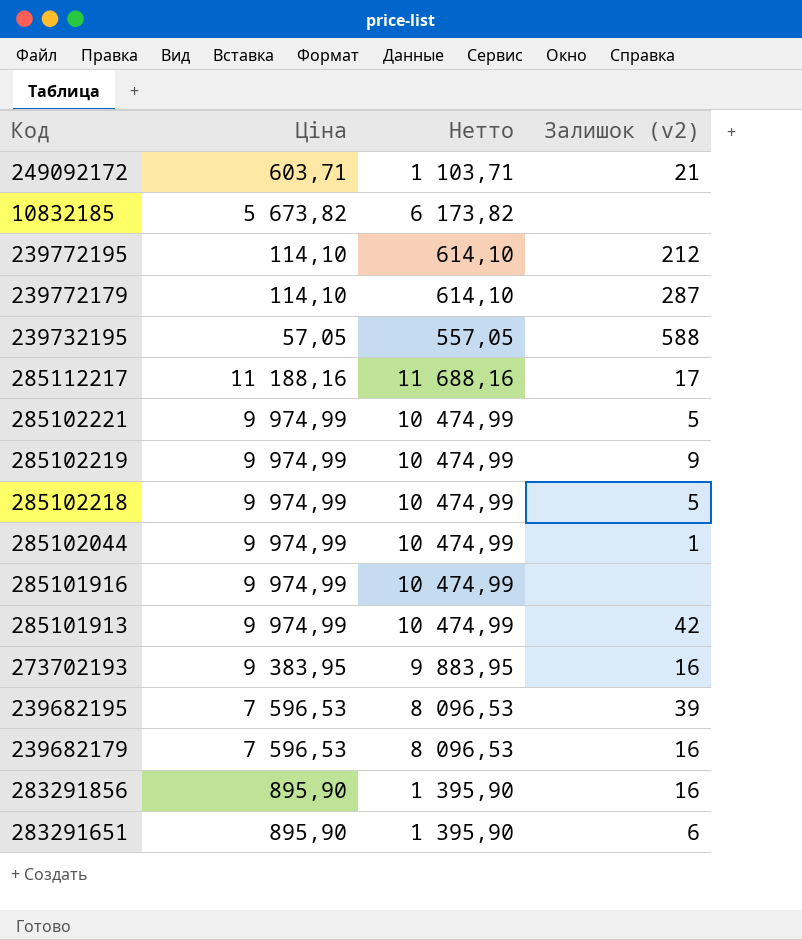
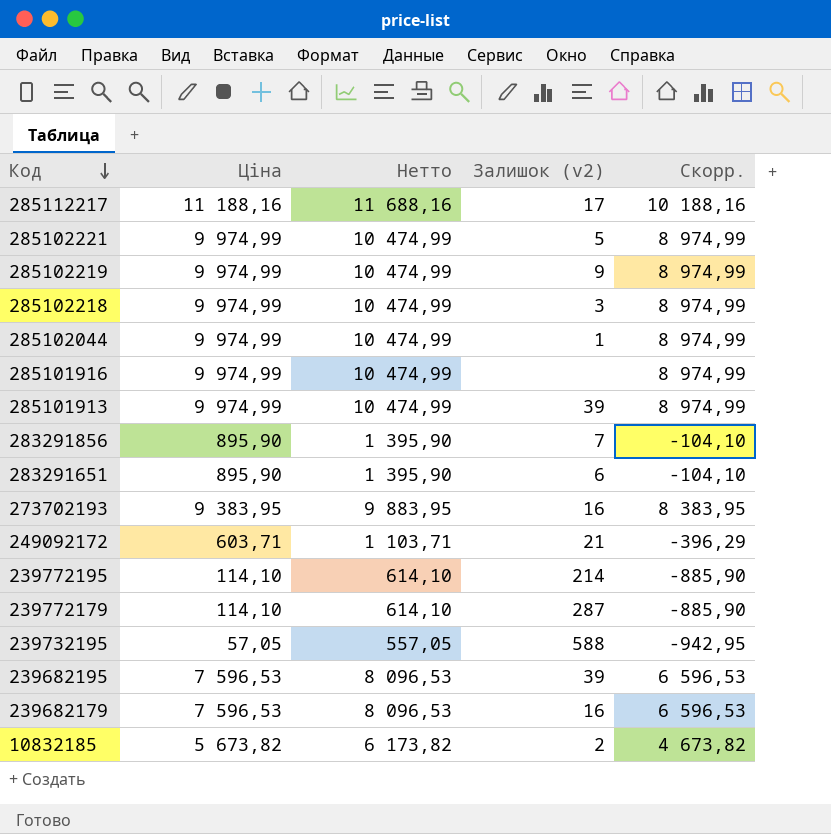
row order: none -> Код descending
column Скорр. | formula: none -> [Ціна] - 1000
285102218 | Залишок (v2): 5 -> 3
285101913 | Залишок (v2): 42 -> 39
283291856 | Залишок (v2): 16 -> 7
239772195 | Залишок (v2): 212 -> 214
10832185 | Залишок (v2): none -> 2

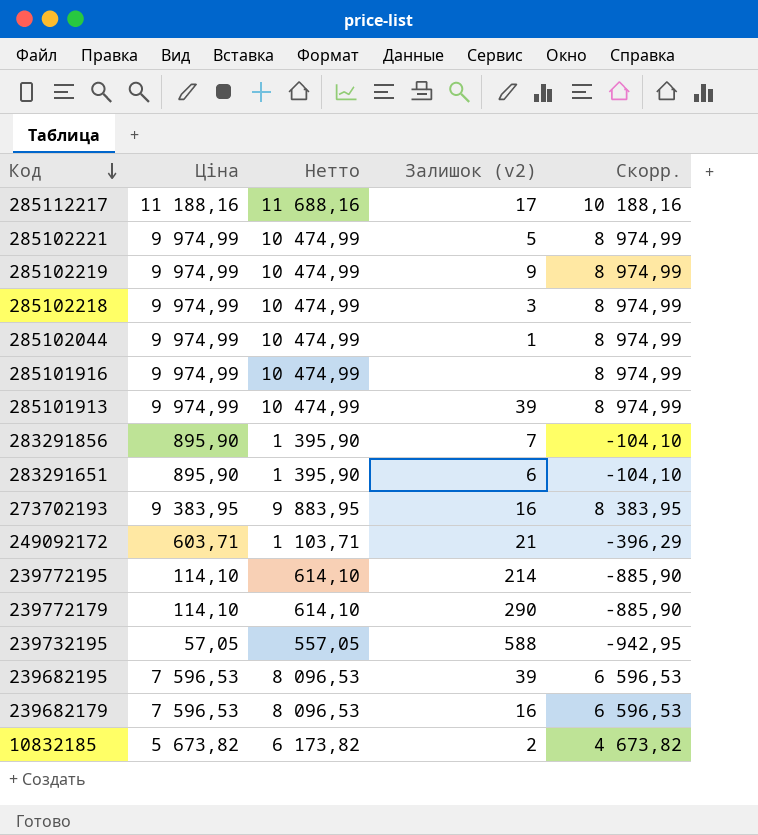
239772179 | Залишок (v2): 287 -> 290

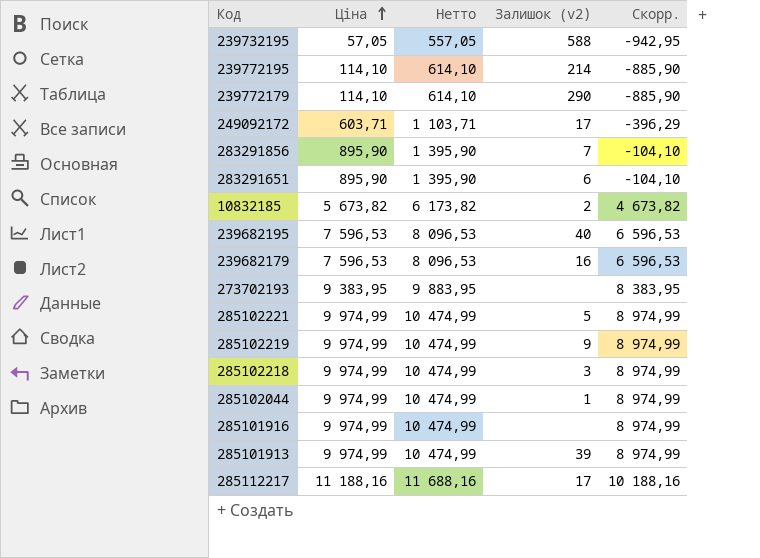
row order: Код descending -> Ціна ascending
249092172 | Залишок (v2): 21 -> 17
239682195 | Залишок (v2): 39 -> 40
273702193 | Залишок (v2): 16 -> none

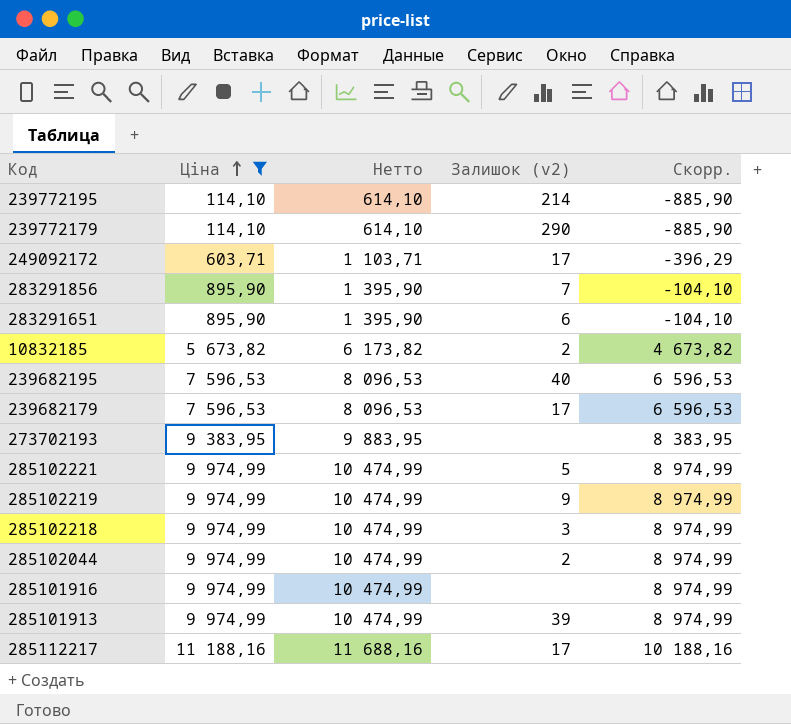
filter: none -> Ціна != 57,05
239682179 | Залишок (v2): 16 -> 17
285102044 | Залишок (v2): 1 -> 2

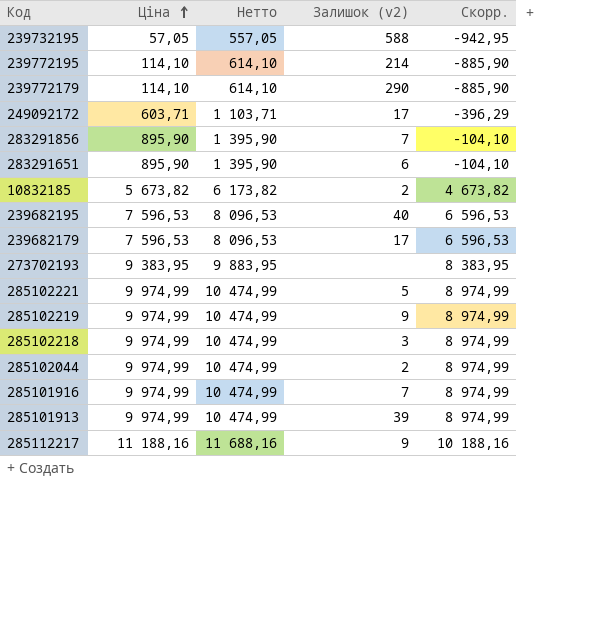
filter: Ціна != 57,05 -> none
285101916 | Залишок (v2): none -> 7
285112217 | Залишок (v2): 17 -> 9

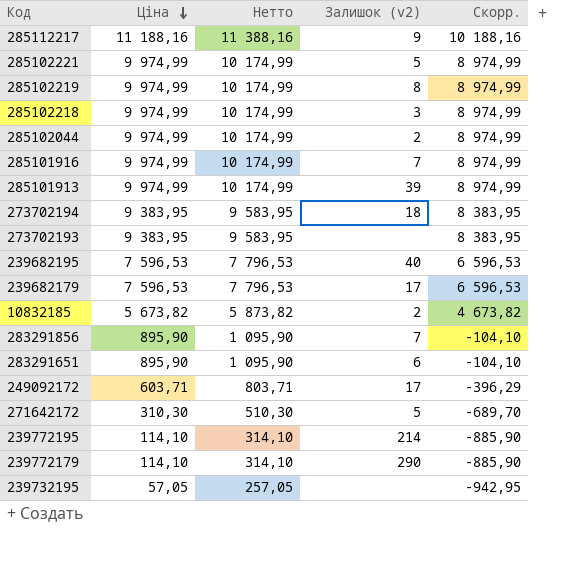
row order: Ціна ascending -> Ціна descending
column Нетто | formula: [Ціна] + 500 -> [Ціна] + 200
285102219 | Залишок (v2): 9 -> 8
row 273702194: none -> 9 383,95 | 9 583,95 | 18 | 8 383,95
row 271642172: none -> 310,30 | 510,30 | 5 | -689,70
239732195 | Залишок (v2): 588 -> none

